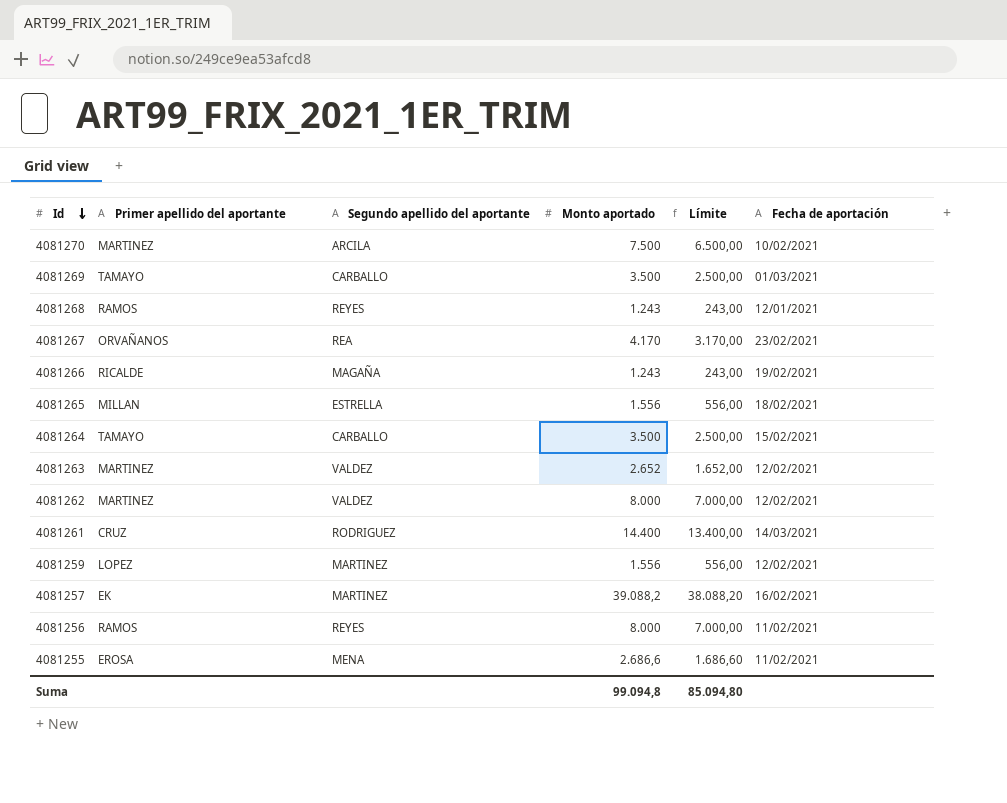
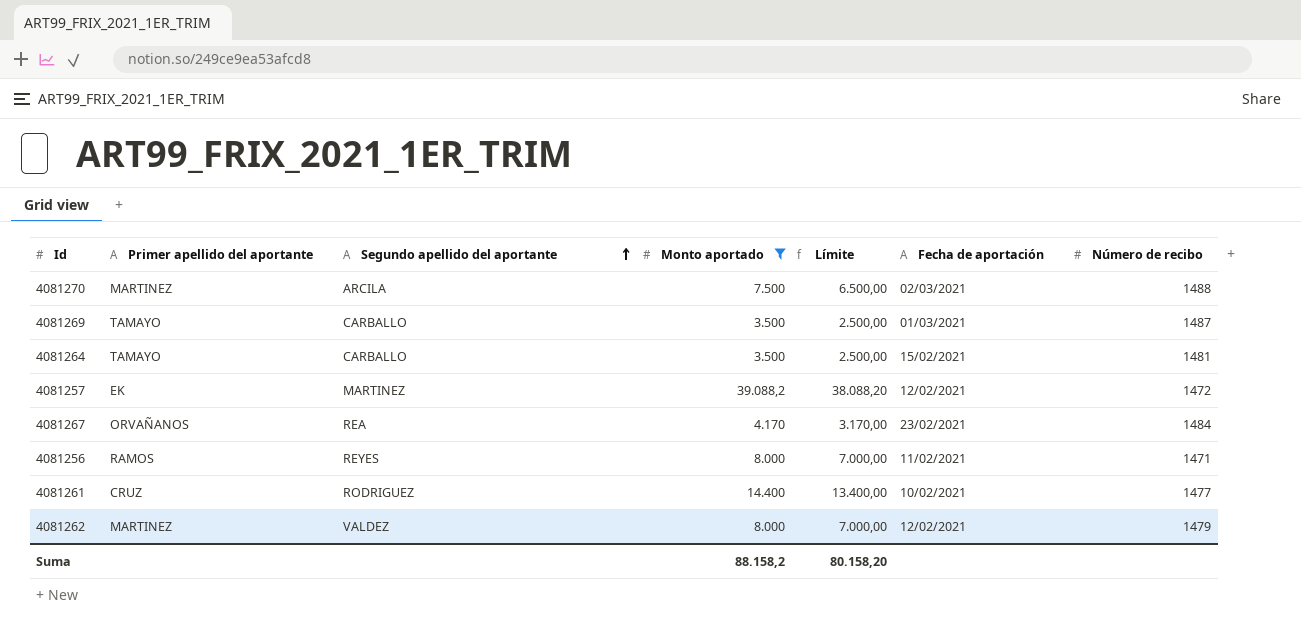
filter: none -> Monto aportado >= 3.500
row order: Id descending -> Segundo apellido del aportante ascending
column Número de recibo | position: none -> 7
4081270 | Fecha de aportación: 10/02/2021 -> 02/03/2021
4081257 | Fecha de aportación: 16/02/2021 -> 12/02/2021
4081261 | Fecha de aportación: 14/03/2021 -> 10/02/2021
Suma | Monto aportado: 99.094,8 -> 88.158,2
Suma | Límite: 85.094,80 -> 80.158,20

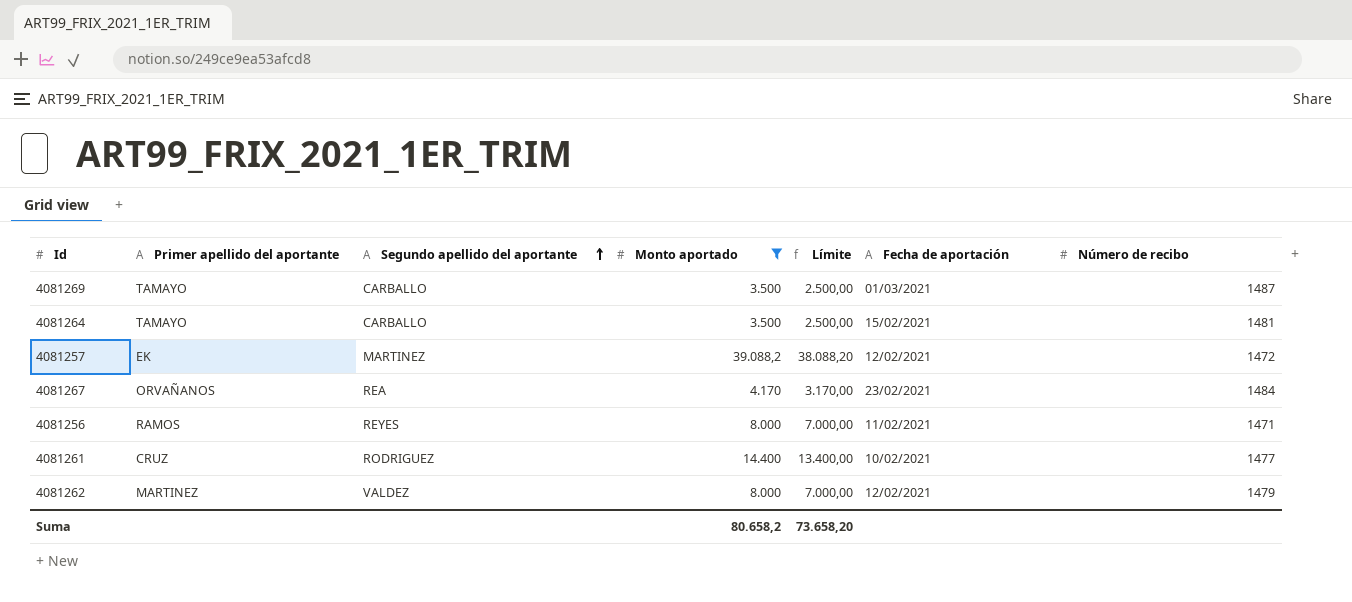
row 4081270: MARTINEZ | ARCILA | 7.500 | 6.500,00 | 02/03/2021 | 1488 -> none
Suma | Monto aportado: 88.158,2 -> 80.658,2
Suma | Límite: 80.158,20 -> 73.658,20

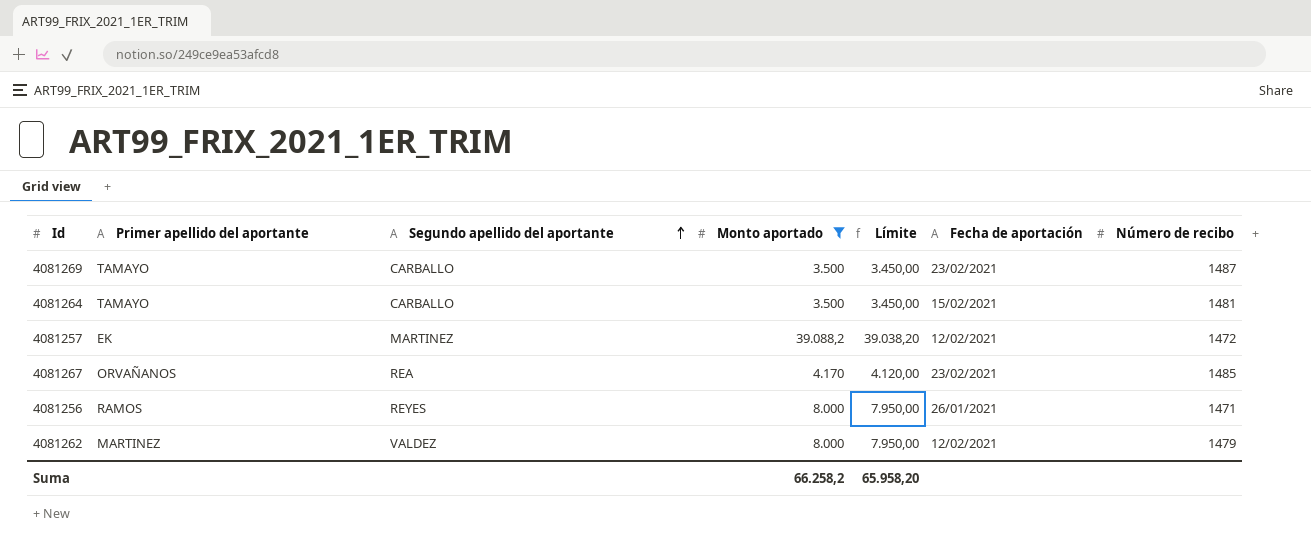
column Límite | formula: [Monto aportado] - 1000 -> [Monto aportado] - 50
row 4081261: CRUZ | RODRIGUEZ | 14.400 | 13.400,00 | 10/02/2021 | 1477 -> none
4081269 | Fecha de aportación: 01/03/2021 -> 23/02/2021
4081267 | Número de recibo: 1484 -> 1485
4081256 | Fecha de aportación: 11/02/2021 -> 26/01/2021
Suma | Monto aportado: 80.658,2 -> 66.258,2
Suma | Límite: 73.658,20 -> 65.958,20

